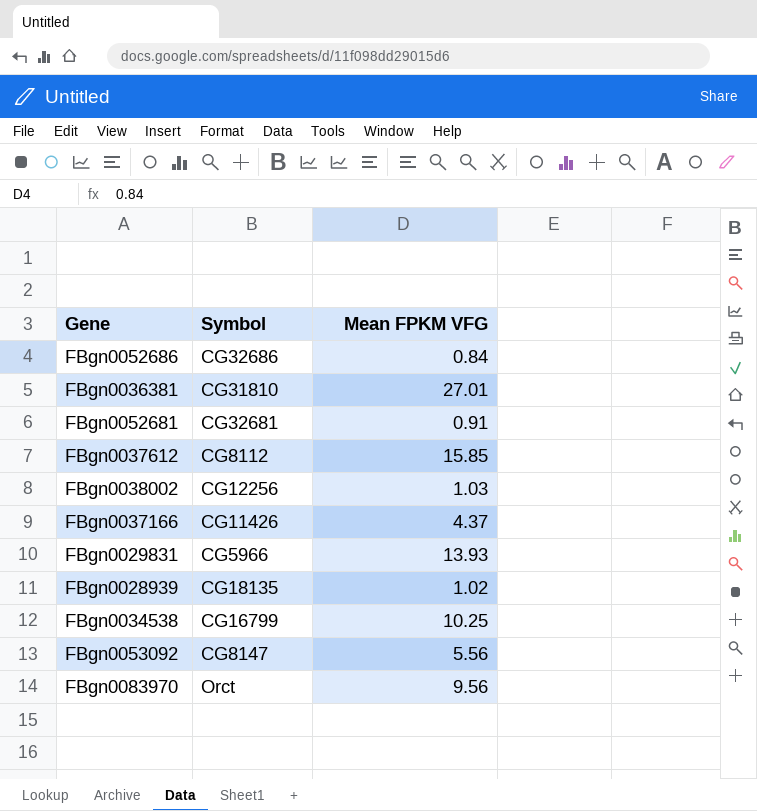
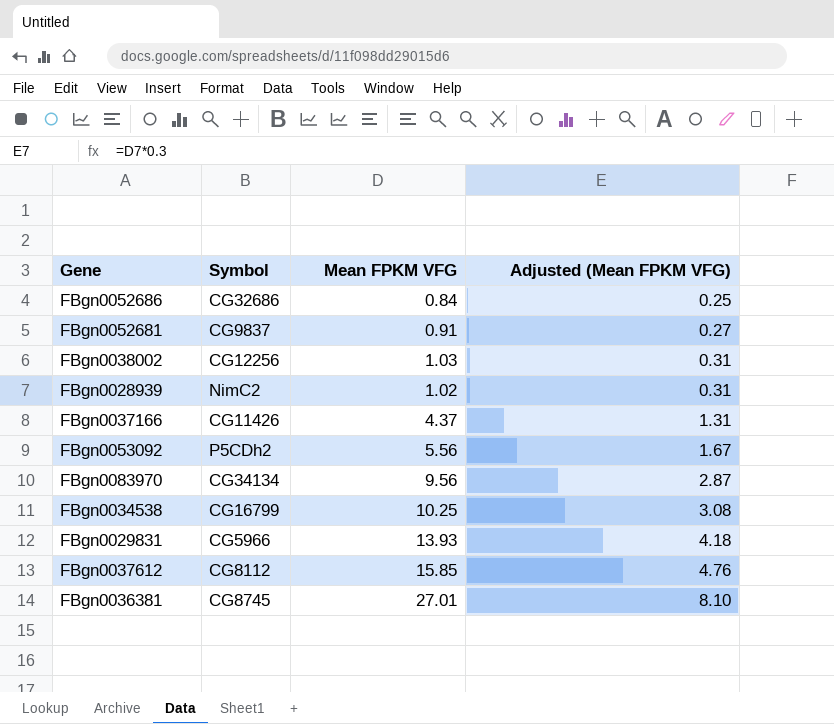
row order: none -> Adjusted (Mean FPKM VFG) ascending
column Adjusted (Mean FPKM VFG) | formula: none -> [Mean FPKM VFG] * 0.3
FBgn0052681 | Symbol: CG32681 -> CG9837
FBgn0028939 | Symbol: CG18135 -> NimC2
FBgn0053092 | Symbol: CG8147 -> P5CDh2
FBgn0083970 | Symbol: Orct -> CG34134
FBgn0036381 | Symbol: CG31810 -> CG8745

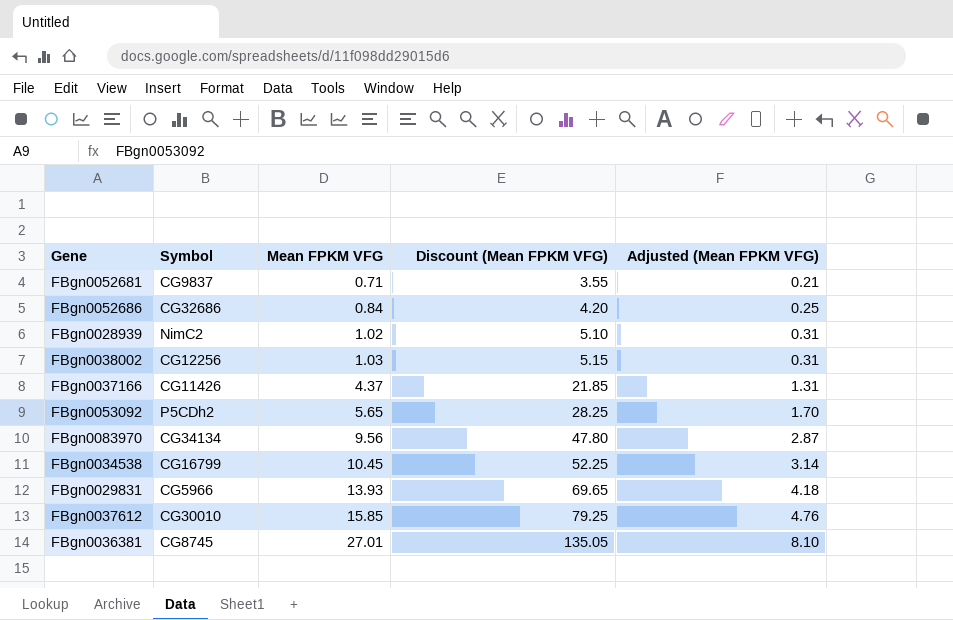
row order: Adjusted (Mean FPKM VFG) ascending -> Mean FPKM VFG ascending
column Discount (Mean FPKM VFG) | formula: none -> [Mean FPKM VFG] * 5
FBgn0052681 | Mean FPKM VFG: 0.91 -> 0.71
FBgn0052681 | Adjusted (Mean FPKM VFG): 0.27 -> 0.21
FBgn0053092 | Mean FPKM VFG: 5.56 -> 5.65
FBgn0053092 | Adjusted (Mean FPKM VFG): 1.67 -> 1.70
FBgn0034538 | Mean FPKM VFG: 10.25 -> 10.45
FBgn0034538 | Adjusted (Mean FPKM VFG): 3.08 -> 3.14
FBgn0037612 | Symbol: CG8112 -> CG30010

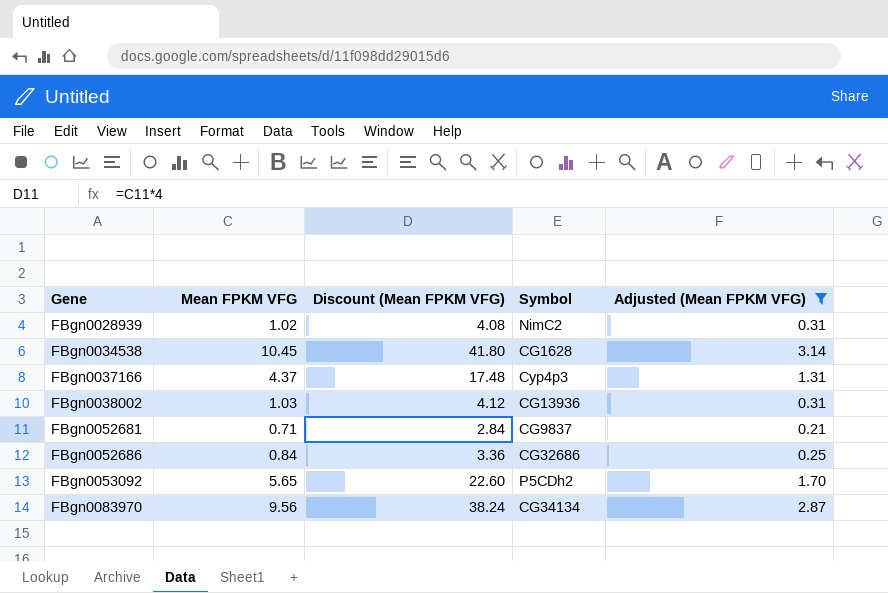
filter: none -> Adjusted (Mean FPKM VFG) <= 3.14
row order: Mean FPKM VFG ascending -> Gene ascending
column Discount (Mean FPKM VFG) | formula: [Mean FPKM VFG] * 5 -> [Mean FPKM VFG] * 4
column Symbol | position: 2 -> 4
FBgn0034538 | Symbol: CG16799 -> CG1628
FBgn0037166 | Symbol: CG11426 -> Cyp4p3
FBgn0038002 | Symbol: CG12256 -> CG13936

